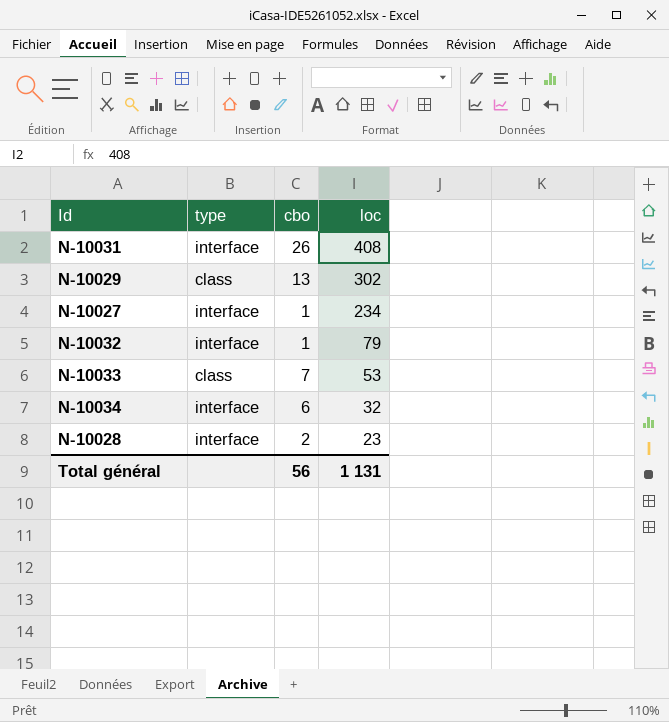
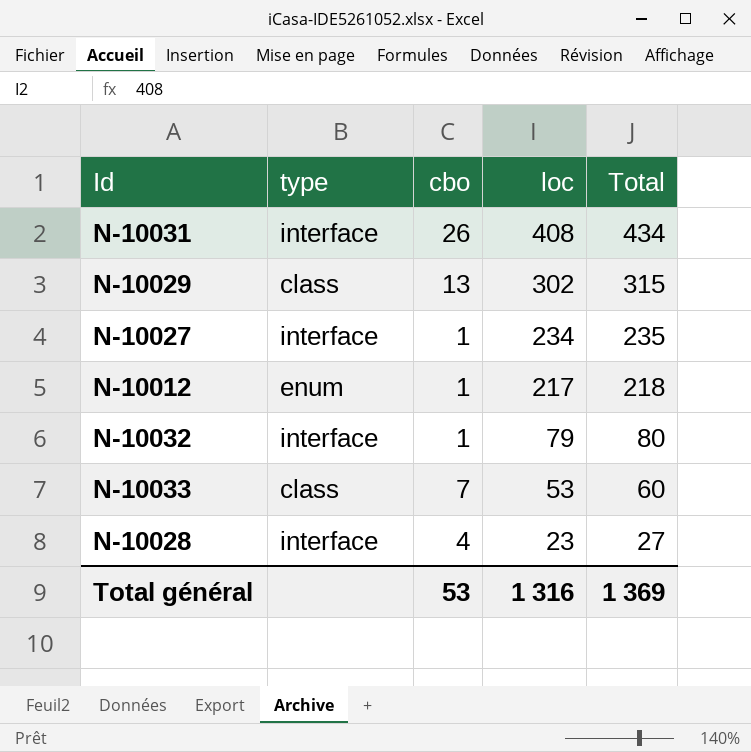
column Total | formula: none -> [cbo] + [loc]
row N-10034: interface | 6 | 32 -> none
row N-10012: none -> enum | 1 | 217 | 218
N-10028 | cbo: 2 -> 4
Total général | cbo: 56 -> 53
Total général | loc: 1 131 -> 1 316

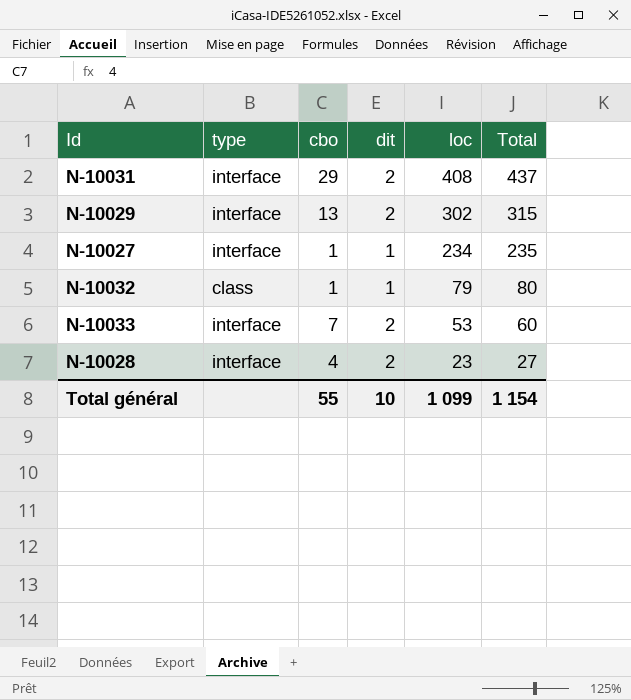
column dit | position: none -> 4
row N-10012: enum | 1 | 217 | 218 -> none
N-10031 | cbo: 26 -> 29
N-10031 | Total: 434 -> 437
N-10029 | type: class -> interface
N-10032 | type: interface -> class
N-10033 | type: class -> interface
Total général | cbo: 53 -> 55
Total général | loc: 1 316 -> 1 099
Total général | Total: 1 369 -> 1 154

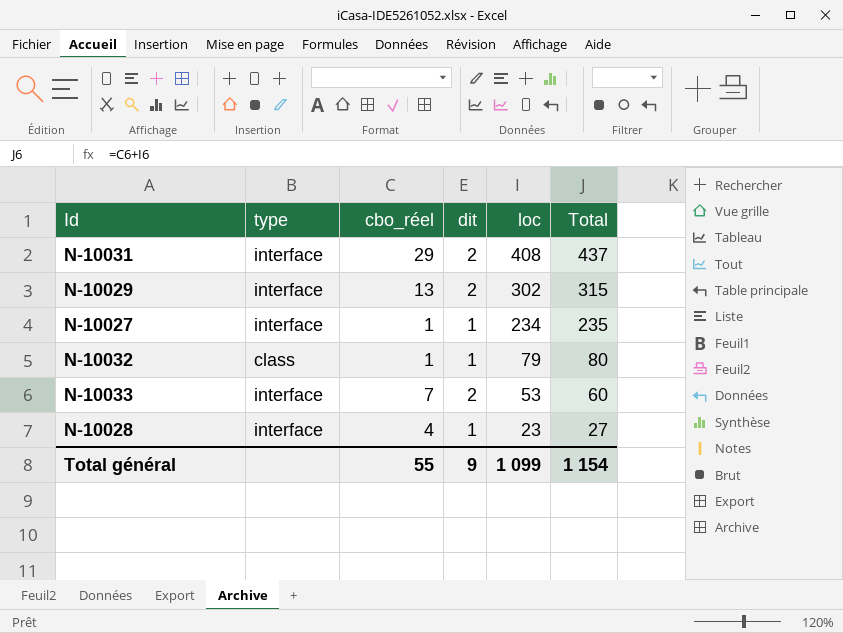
column name: cbo -> cbo_réel
N-10028 | dit: 2 -> 1
Total général | dit: 10 -> 9

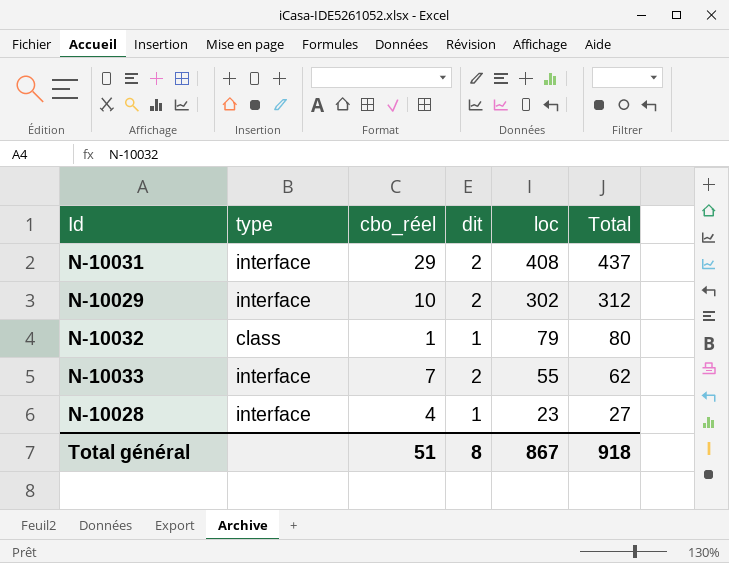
row N-10027: interface | 1 | 1 | 234 | 235 -> none
N-10029 | cbo_réel: 13 -> 10
N-10029 | Total: 315 -> 312
N-10033 | loc: 53 -> 55
N-10033 | Total: 60 -> 62
Total général | cbo_réel: 55 -> 51
Total général | dit: 9 -> 8
Total général | loc: 1 099 -> 867
Total général | Total: 1 154 -> 918

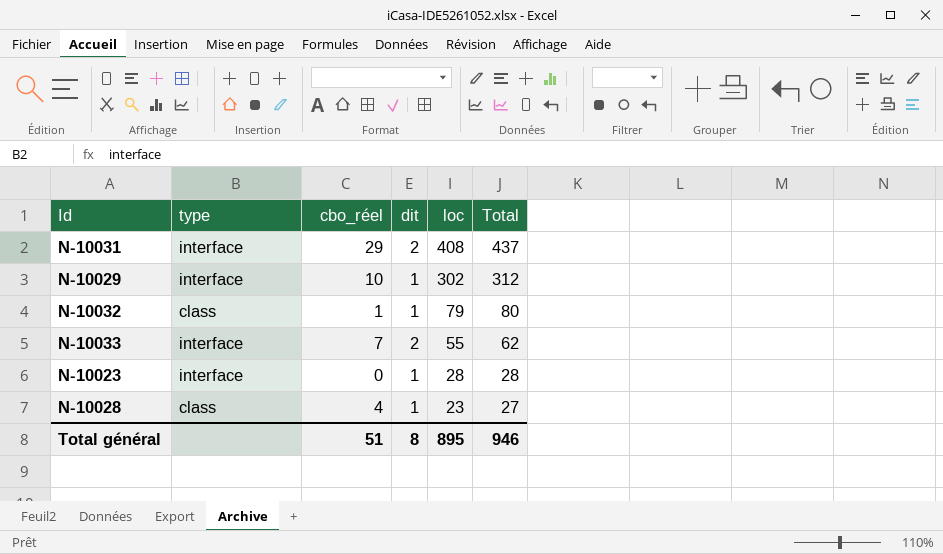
N-10029 | dit: 2 -> 1
row N-10023: none -> interface | 0 | 1 | 28 | 28
N-10028 | type: interface -> class
Total général | loc: 867 -> 895
Total général | Total: 918 -> 946

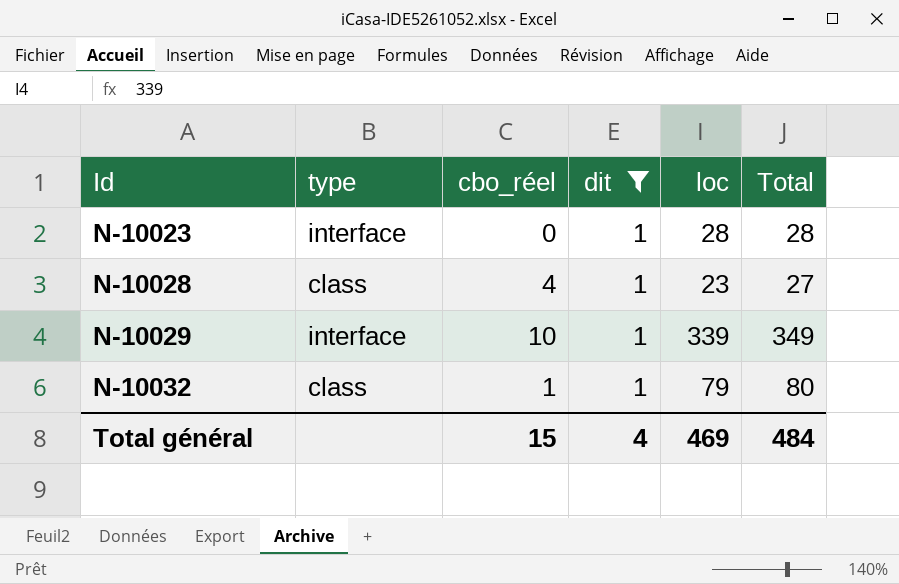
filter: none -> dit = 1
row order: loc descending -> Id ascending
N-10029 | loc: 302 -> 339
N-10029 | Total: 312 -> 349
Total général | cbo_réel: 51 -> 15
Total général | dit: 8 -> 4
Total général | loc: 895 -> 469
Total général | Total: 946 -> 484

